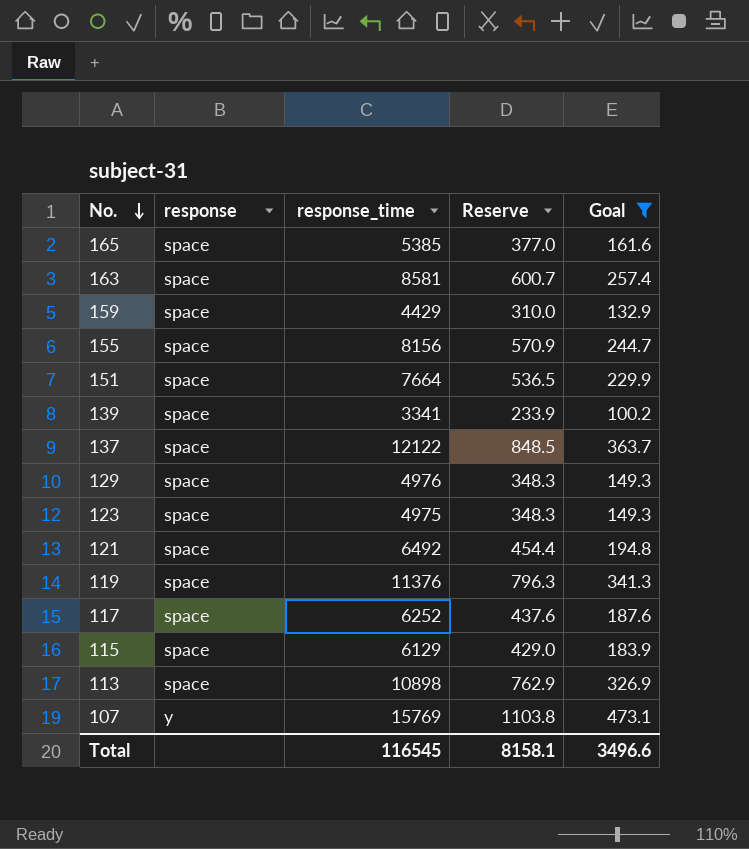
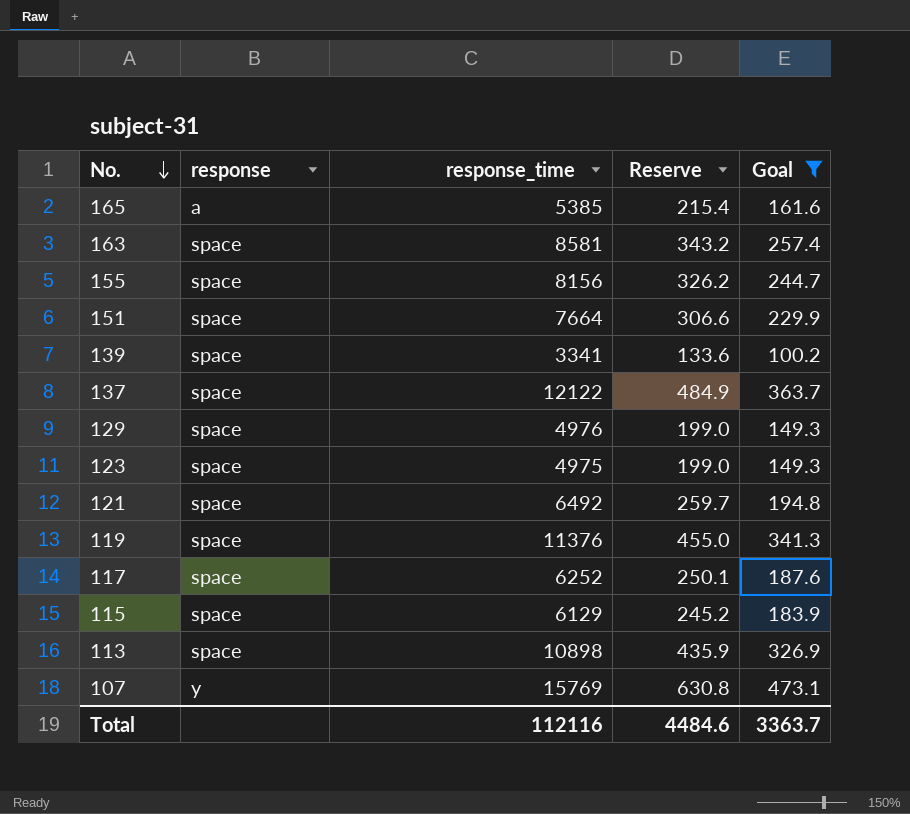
column Reserve | formula: [response_time] * 0.07 -> [response_time] * 0.04
row 159: space | 4429 | 310.0 | 132.9 -> none
165 | response: space -> a
Total | response_time: 116545 -> 112116
Total | Reserve: 8158.1 -> 4484.6
Total | Goal: 3496.6 -> 3363.7

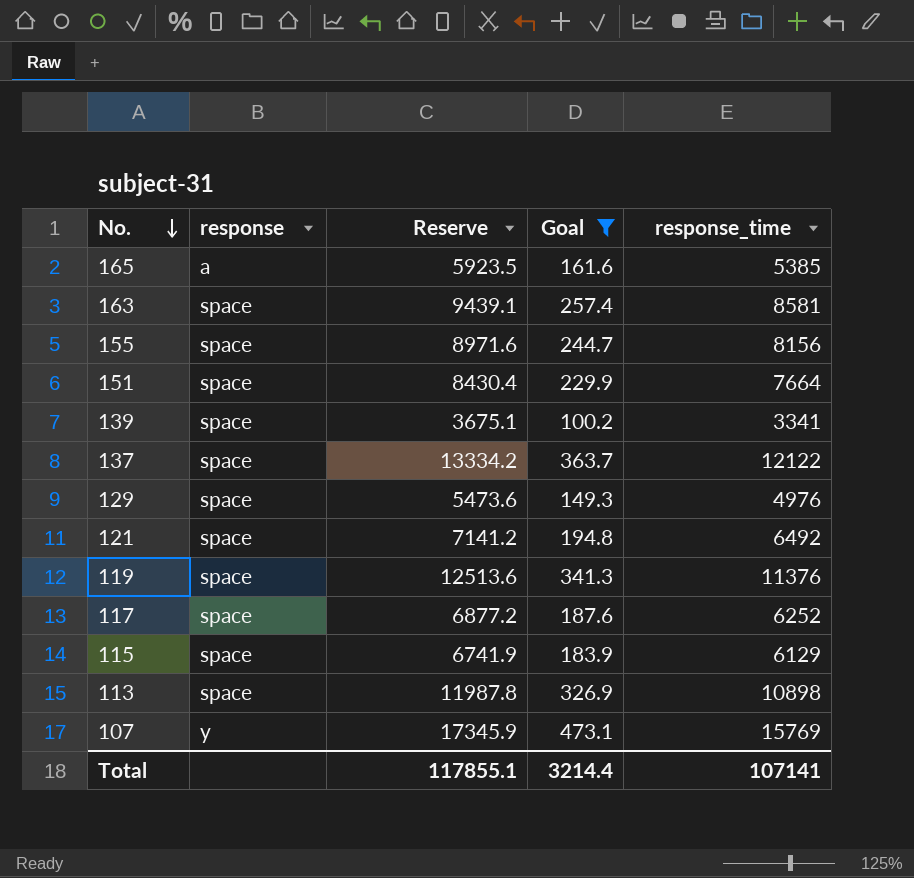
column Reserve | formula: [response_time] * 0.04 -> [response_time] * 1.1
column response_time | position: 3 -> 5
row 123: space | 4975 | 199.0 | 149.3 -> none
Total | Reserve: 4484.6 -> 117855.1
Total | Goal: 3363.7 -> 3214.4
Total | response_time: 112116 -> 107141

